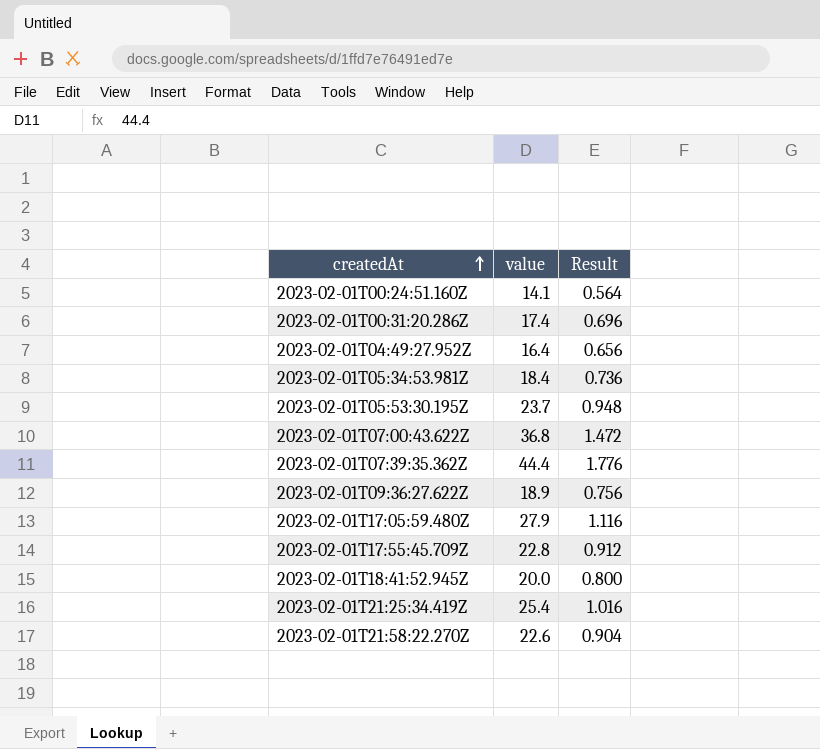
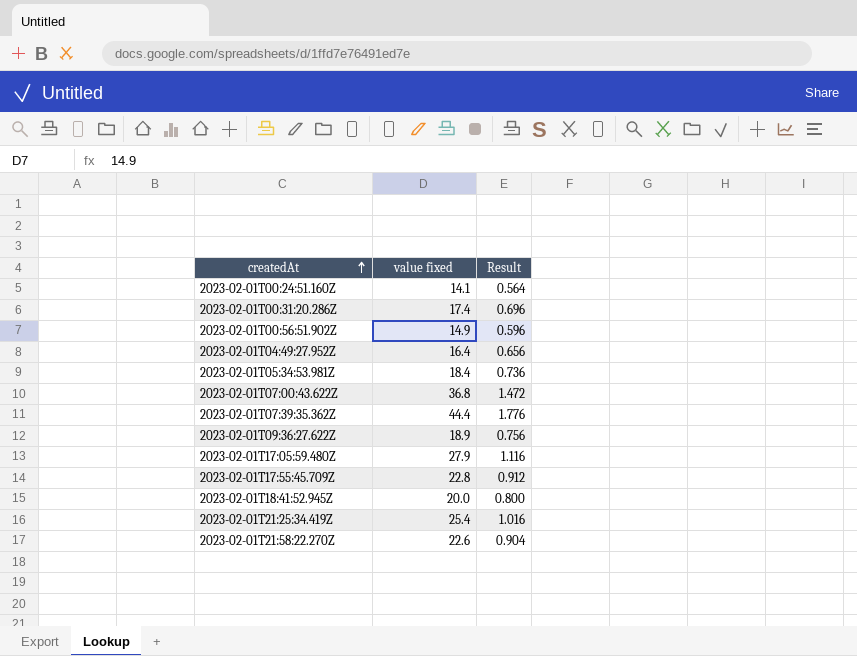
column name: value -> value fixed
row 2023-02-01T05:53:30.195Z: 23.7 | 0.948 -> none
row 2023-02-01T00:56:51.902Z: none -> 14.9 | 0.596

